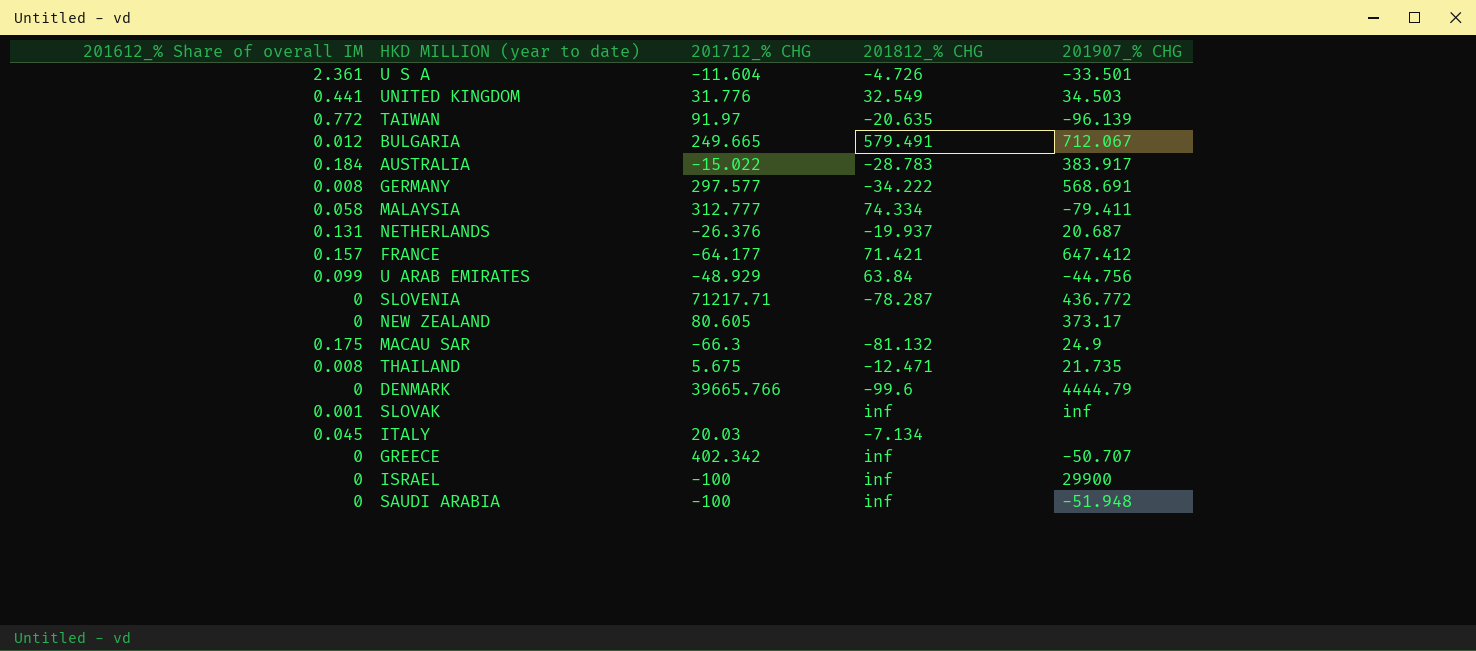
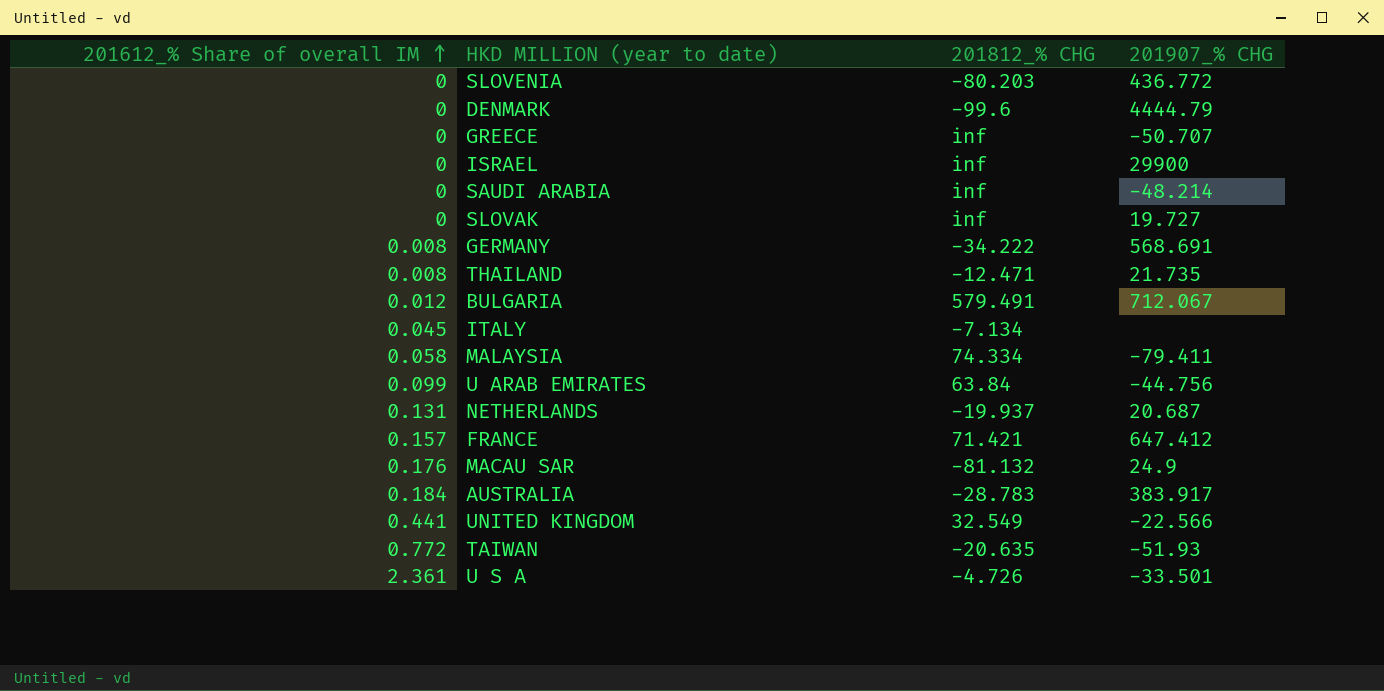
row order: none -> 201612_% Share of overall IM ascending
column 201712_% CHG | position: 3 -> none
row NEW ZEALAND: 0 | 80.605 | none | 373.17 -> none
SLOVENIA | 201812_% CHG: -78.287 -> -80.203
SAUDI ARABIA | 201907_% CHG: -51.948 -> -48.214
SLOVAK | 201612_% Share of overall IM: 0.001 -> 0
SLOVAK | 201907_% CHG: inf -> 19.727
MACAU SAR | 201612_% Share of overall IM: 0.175 -> 0.176
UNITED KINGDOM | 201907_% CHG: 34.503 -> -22.566
TAIWAN | 201907_% CHG: -96.139 -> -51.93

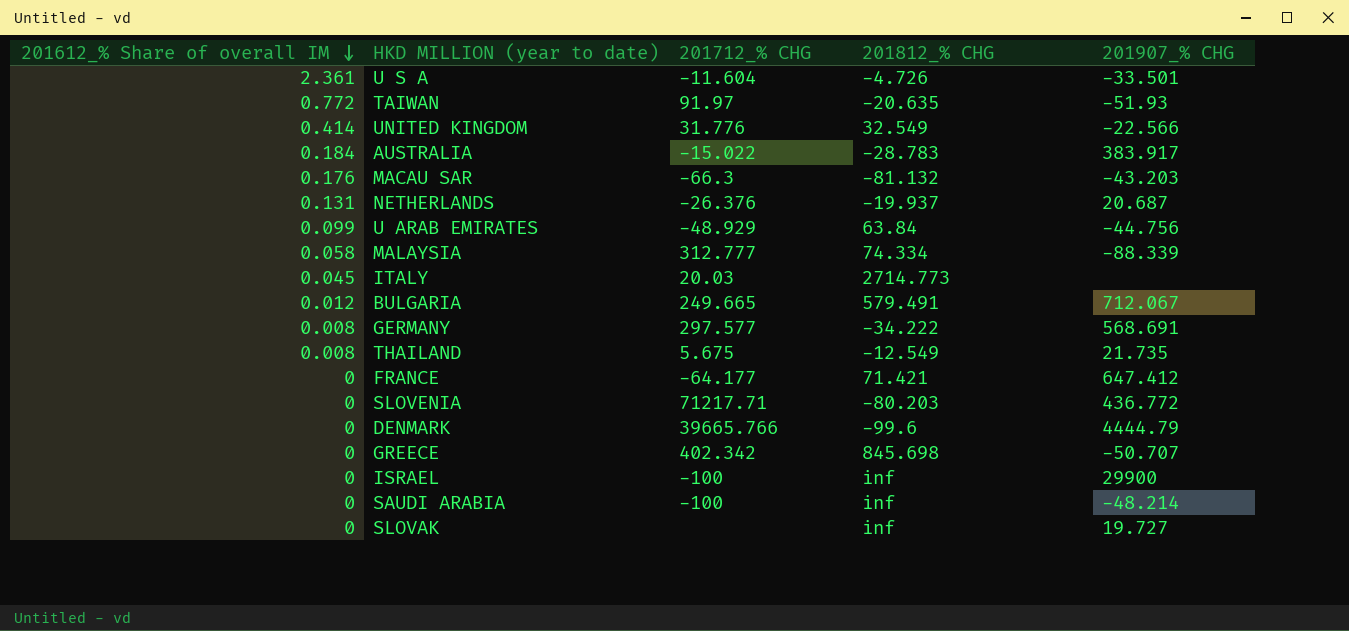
row order: 201612_% Share of overall IM ascending -> 201612_% Share of overall IM descending
column 201712_% CHG | position: none -> 3
UNITED KINGDOM | 201612_% Share of overall IM: 0.441 -> 0.414
MACAU SAR | 201907_% CHG: 24.9 -> -43.203
MALAYSIA | 201907_% CHG: -79.411 -> -88.339
ITALY | 201812_% CHG: -7.134 -> 2714.773
THAILAND | 201812_% CHG: -12.471 -> -12.549
FRANCE | 201612_% Share of overall IM: 0.157 -> 0
GREECE | 201812_% CHG: inf -> 845.698

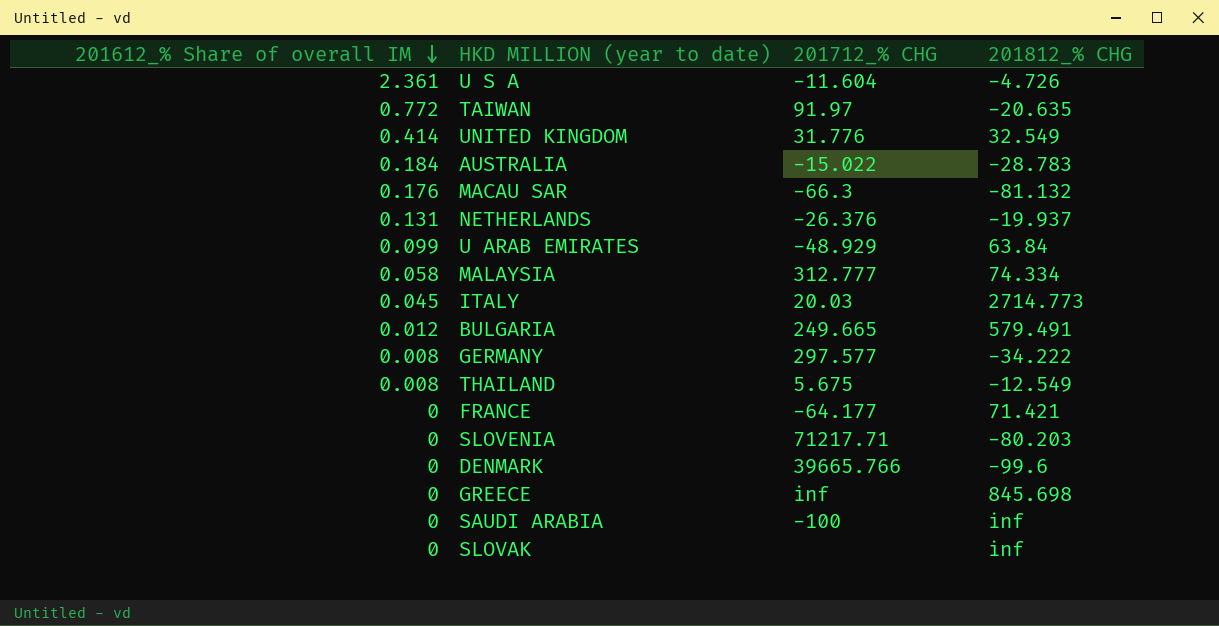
column 201907_% CHG | position: 5 -> none
row ISRAEL: 0 | -100 | inf | 29900 -> none
GREECE | 201712_% CHG: 402.342 -> inf

